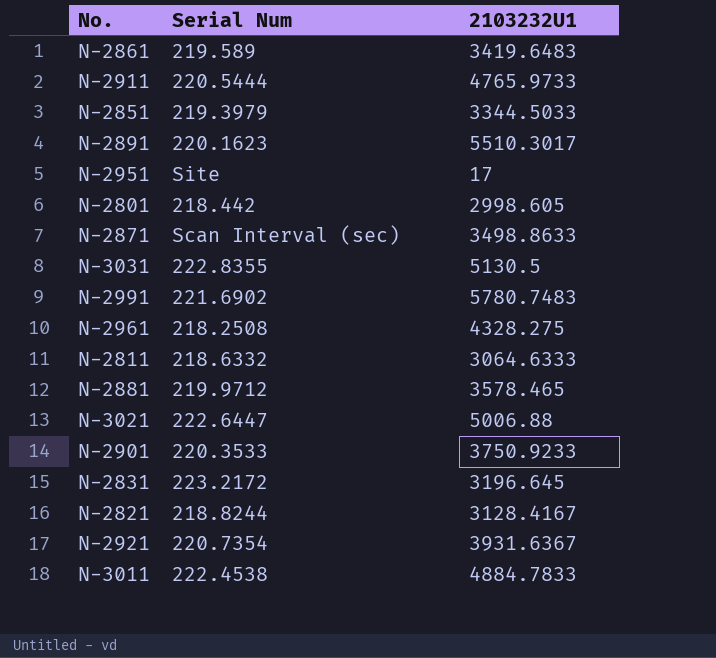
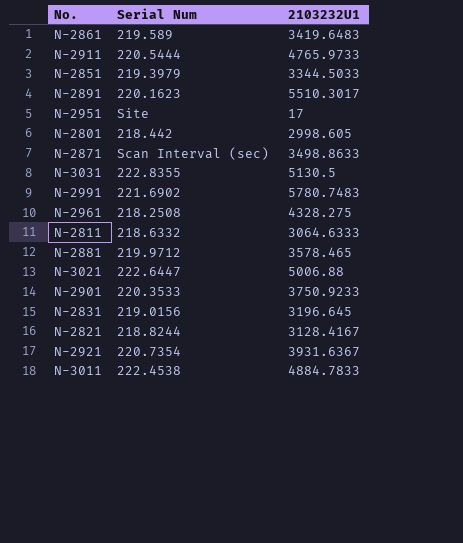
N-2831 | Serial Num: 223.2172 -> 219.0156

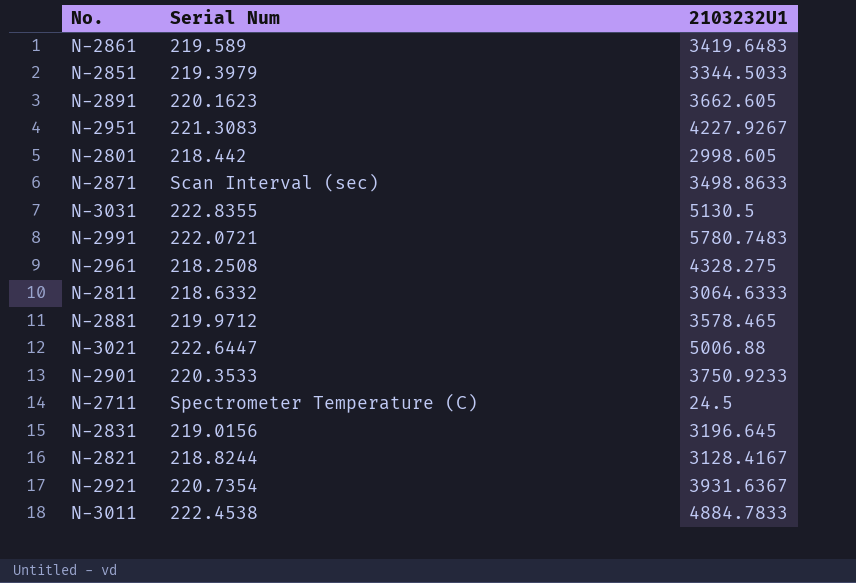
row N-2911: 220.5444 | 4765.9733 -> none
N-2891 | 2103232U1: 5510.3017 -> 3662.605
N-2951 | Serial Num: Site -> 221.3083
N-2951 | 2103232U1: 17 -> 4227.9267
N-2991 | Serial Num: 221.6902 -> 222.0721
row N-2711: none -> Spectrometer Temperature (C) | 24.5

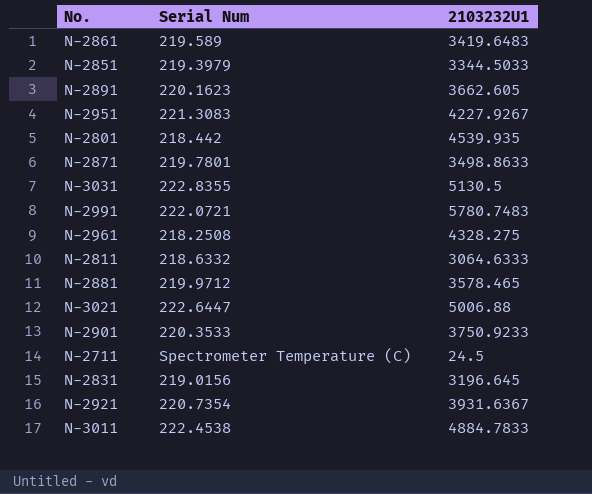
row N-2821: 218.8244 | 3128.4167 -> none
N-2801 | 2103232U1: 2998.605 -> 4539.935
N-2871 | Serial Num: Scan Interval (sec) -> 219.7801

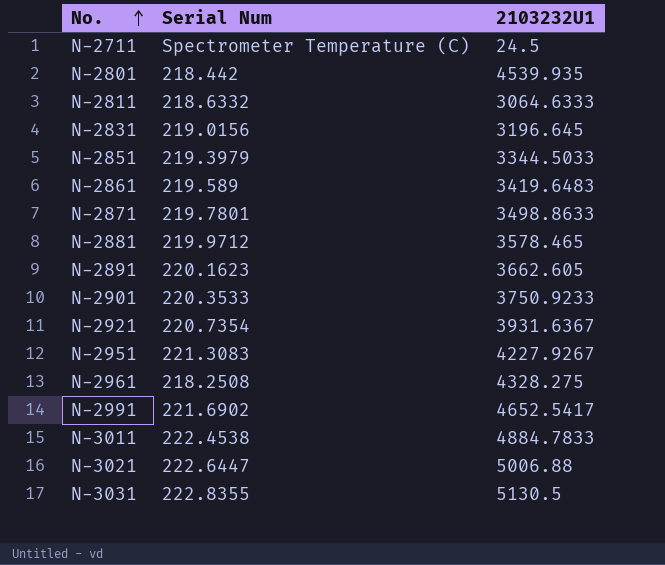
row order: none -> No. ascending
N-2991 | Serial Num: 222.0721 -> 221.6902
N-2991 | 2103232U1: 5780.7483 -> 4652.5417

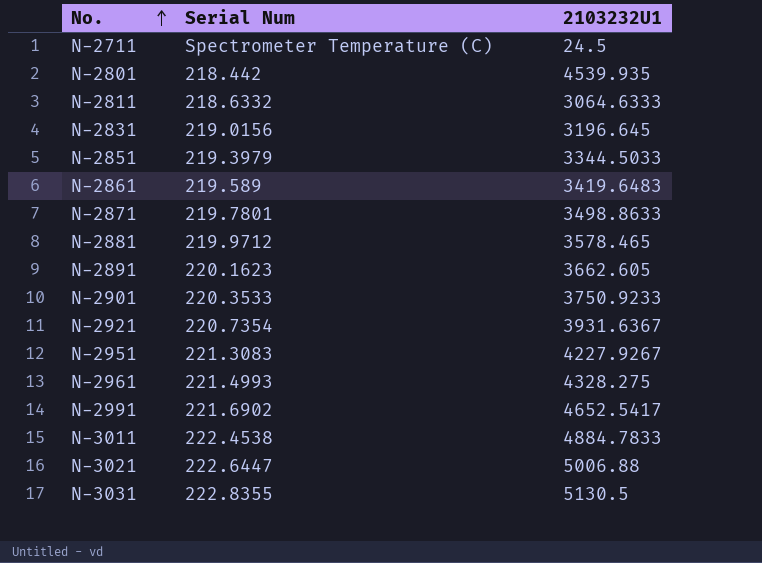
N-2961 | Serial Num: 218.2508 -> 221.4993

